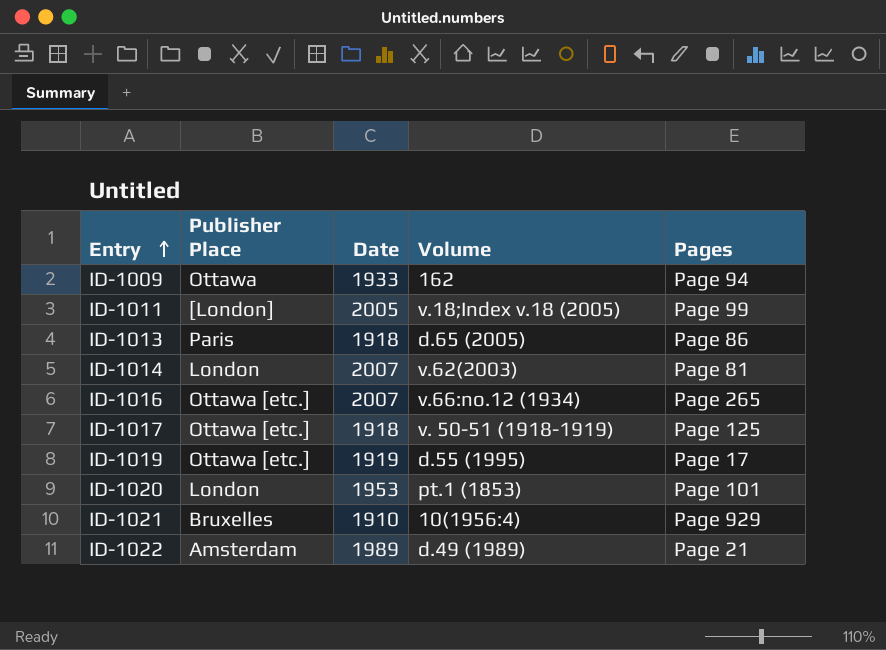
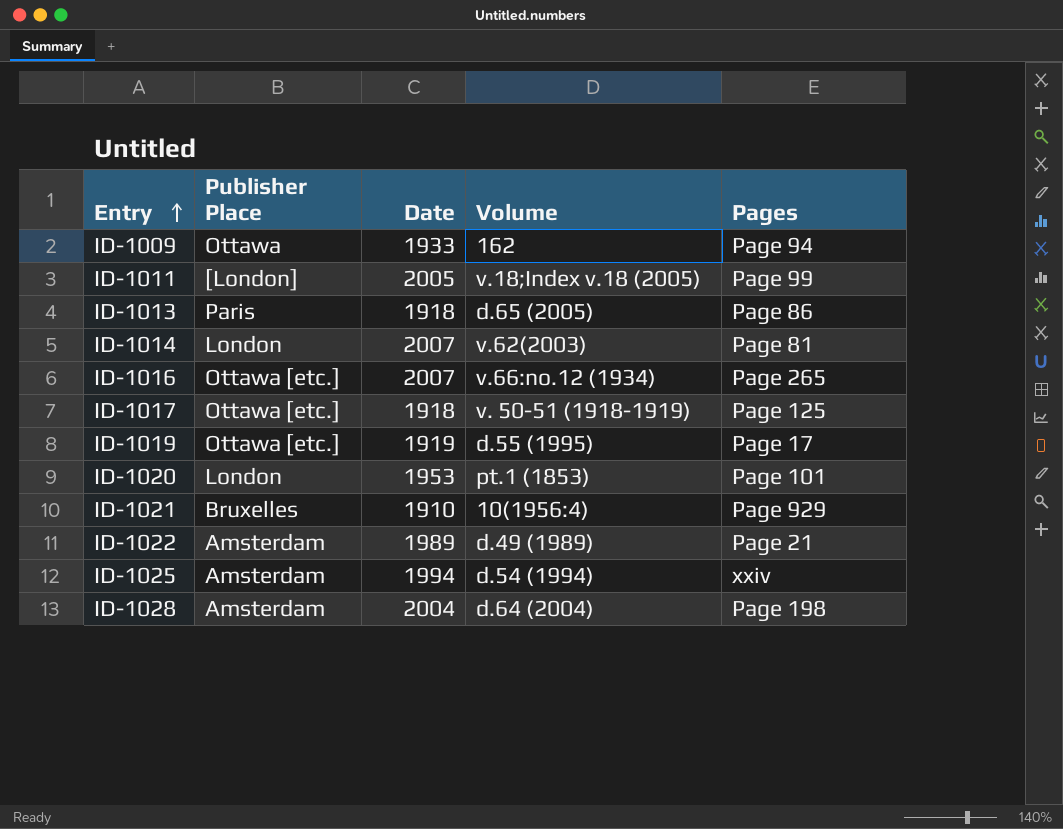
row ID-1025: none -> Amsterdam | 1994 | d.54 (1994) | xxiv
row ID-1028: none -> Amsterdam | 2004 | d.64 (2004) | Page 198

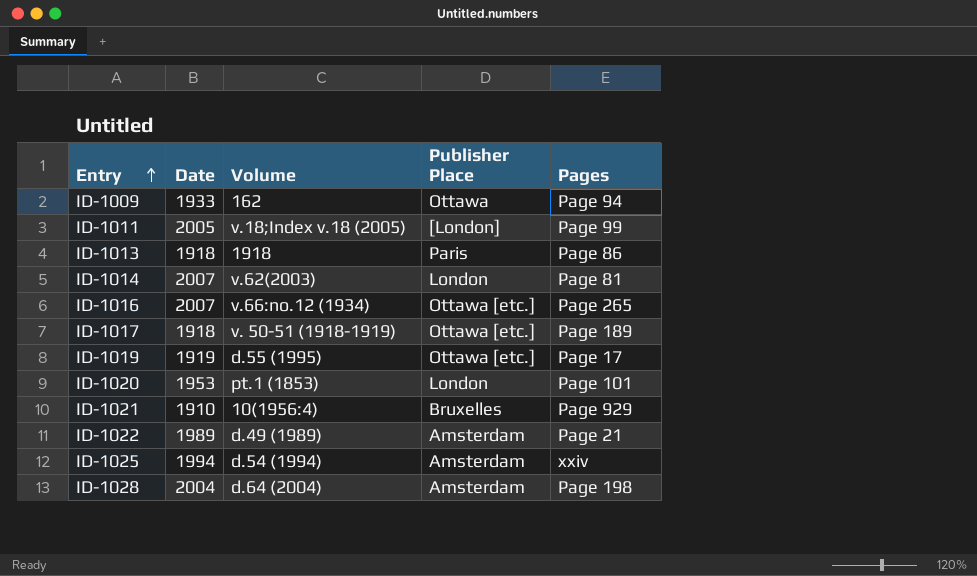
column Publisher Place | position: 2 -> 4
ID-1013 | Volume: d.65 (2005) -> 1918
ID-1017 | Pages: Page 125 -> Page 189

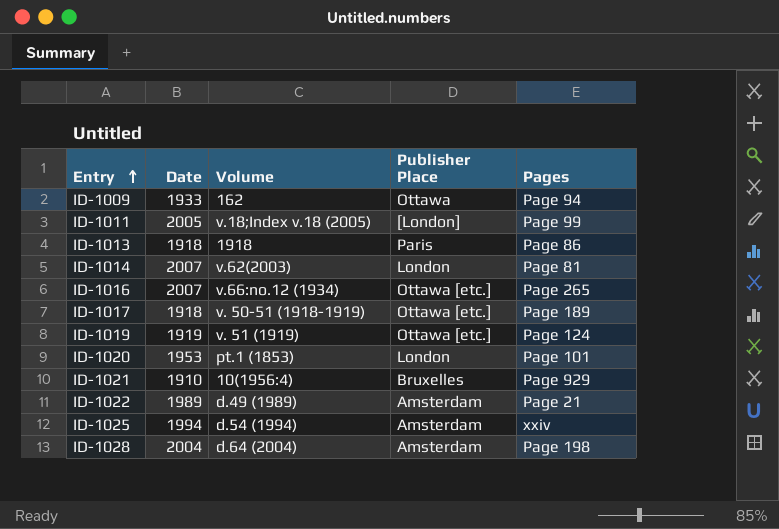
ID-1019 | Volume: d.55 (1995) -> v. 51 (1919)
ID-1019 | Pages: Page 17 -> Page 124

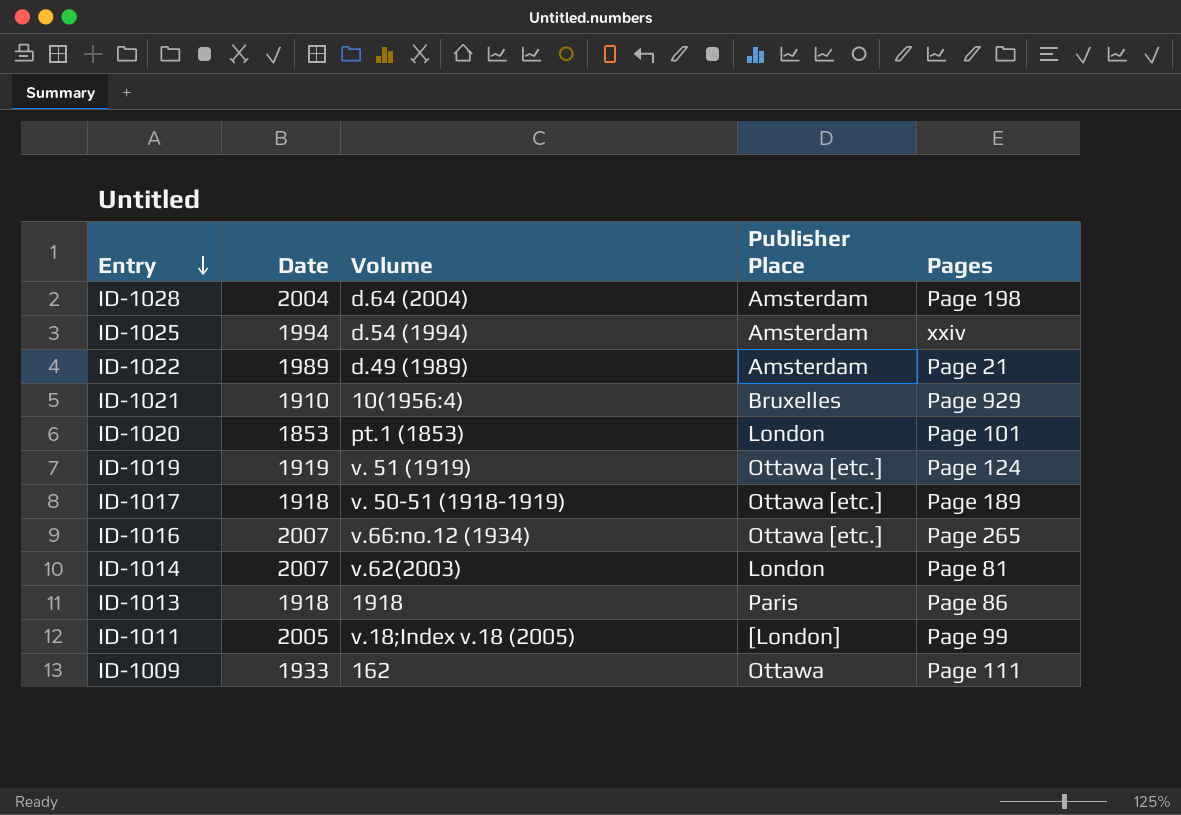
row order: Entry ascending -> Entry descending
ID-1020 | Date: 1953 -> 1853
ID-1009 | Pages: Page 94 -> Page 111

